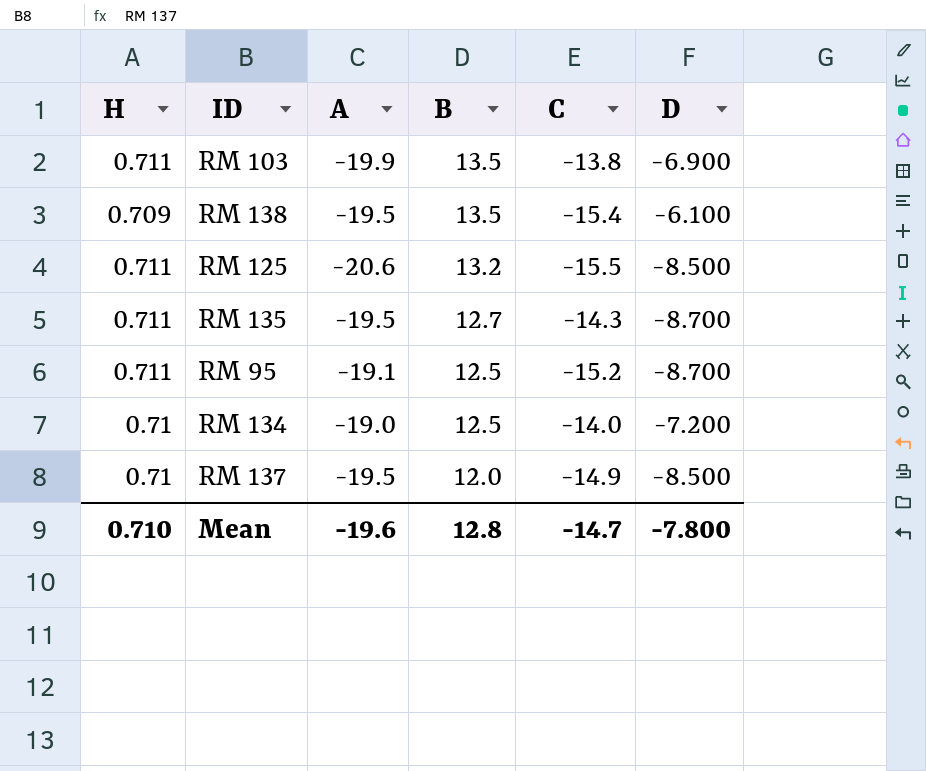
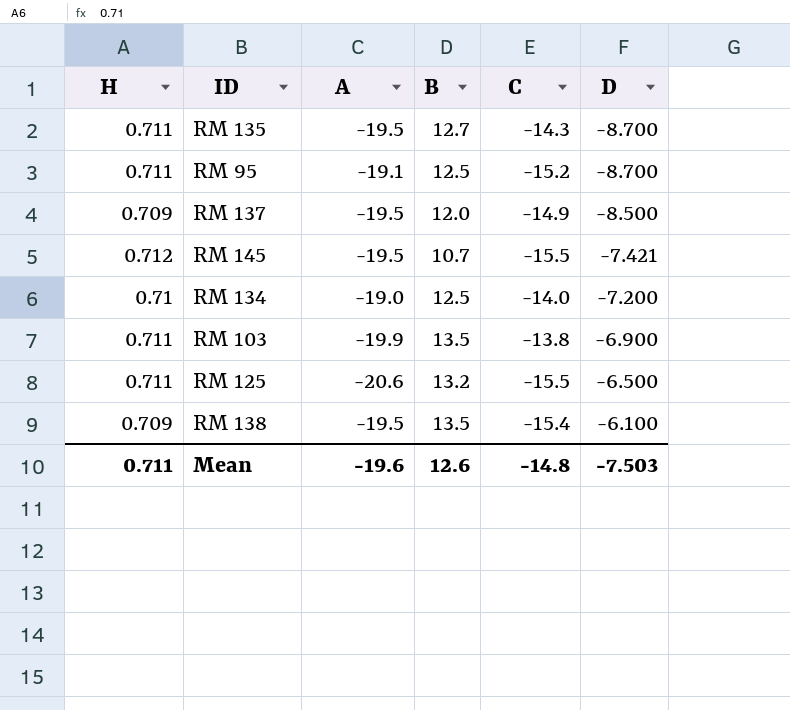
row order: B descending -> D ascending
RM 137 | H: 0.71 -> 0.709
row RM 145: none -> 0.712 | -19.5 | 10.7 | -15.5 | -7.421
RM 125 | D: -8.500 -> -6.500
Mean | H: 0.710 -> 0.711
Mean | B: 12.8 -> 12.6
Mean | C: -14.7 -> -14.8
Mean | D: -7.800 -> -7.503

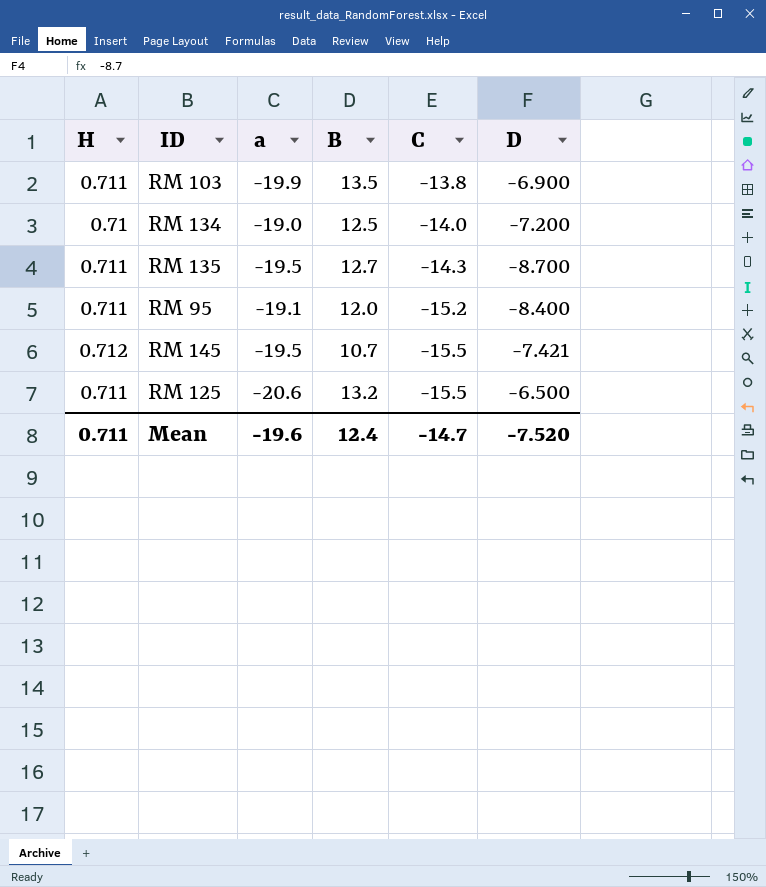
row order: D ascending -> C descending
column name: A -> a
row RM 137: 0.709 | -19.5 | 12.0 | -14.9 | -8.500 -> none
row RM 138: 0.709 | -19.5 | 13.5 | -15.4 | -6.100 -> none
RM 95 | B: 12.5 -> 12.0
RM 95 | D: -8.700 -> -8.400
Mean | B: 12.6 -> 12.4
Mean | C: -14.8 -> -14.7
Mean | D: -7.503 -> -7.520

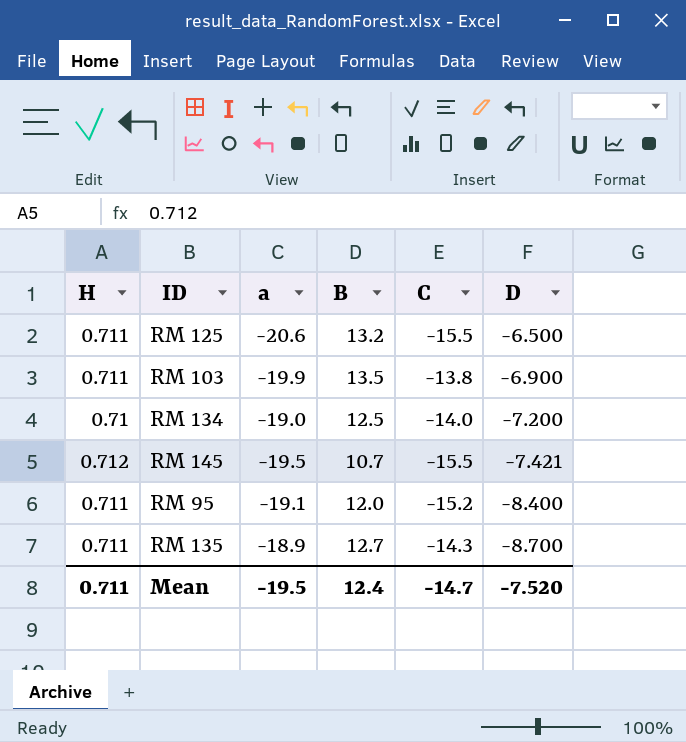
row order: C descending -> D descending
RM 135 | a: -19.5 -> -18.9
Mean | a: -19.6 -> -19.5

